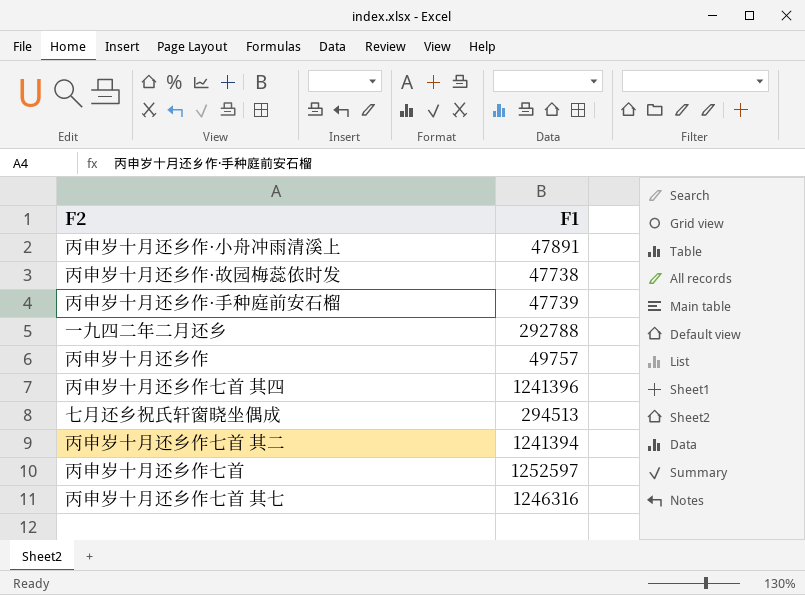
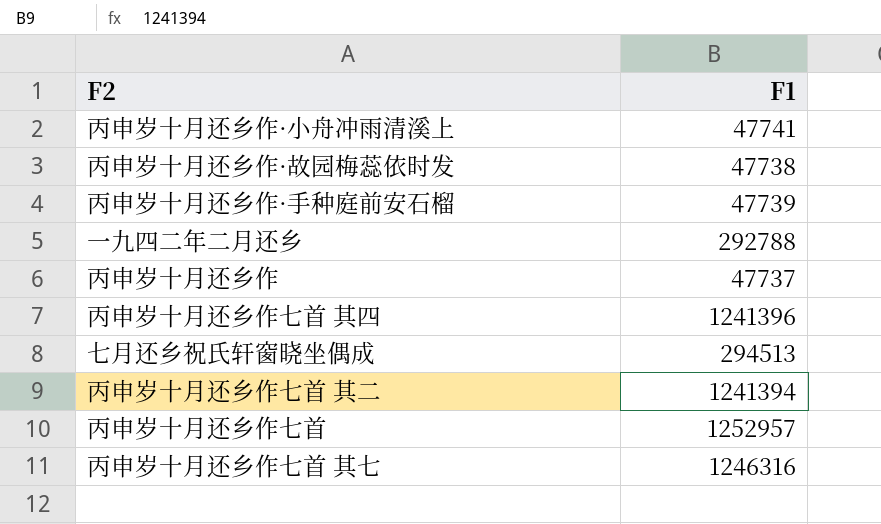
丙申岁十月还乡作·小舟冲雨清溪上 | F1: 47891 -> 47741
丙申岁十月还乡作 | F1: 49757 -> 47737
丙申岁十月还乡作七首 | F1: 1252597 -> 1252957

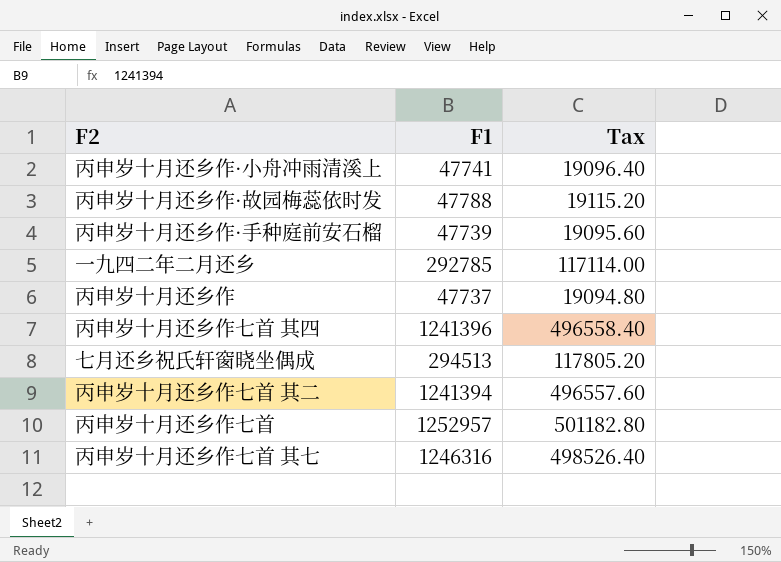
column Tax | formula: none -> [F1] * 0.4
丙申岁十月还乡作·故园梅蕊依时发 | F1: 47738 -> 47788
一九四二年二月还乡 | F1: 292788 -> 292785

